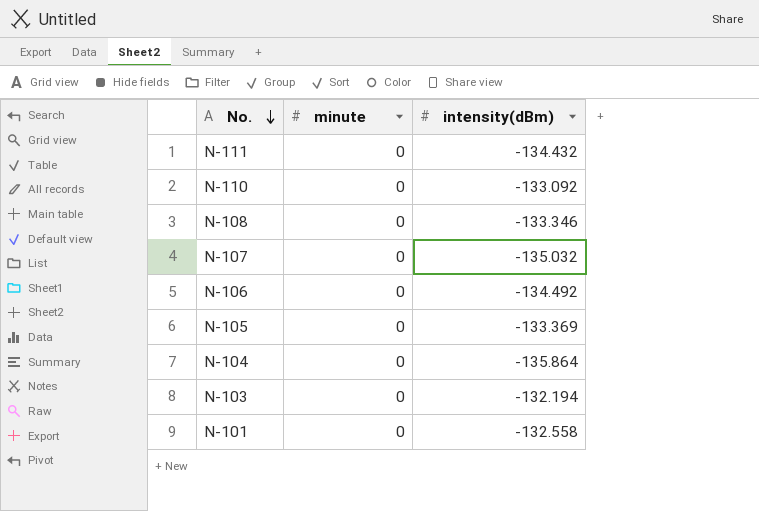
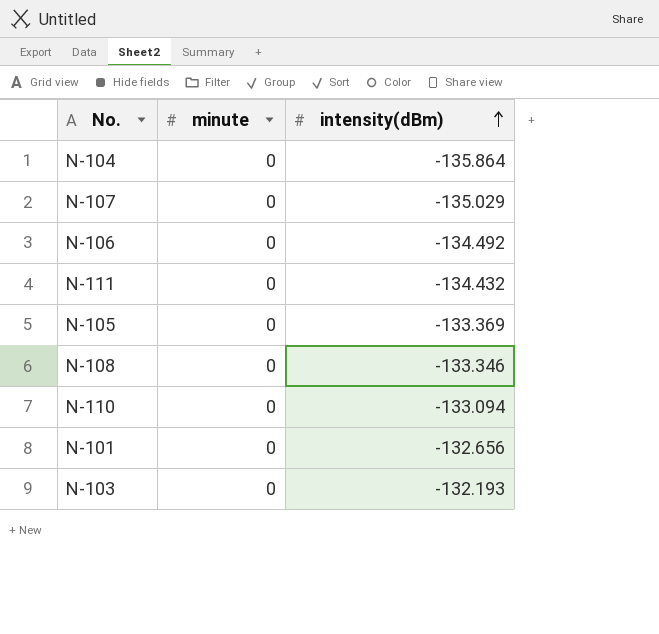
row order: No. descending -> intensity(dBm) ascending
N-107 | intensity(dBm): -135.032 -> -135.029
N-110 | intensity(dBm): -133.092 -> -133.094
N-101 | intensity(dBm): -132.558 -> -132.656
N-103 | intensity(dBm): -132.194 -> -132.193

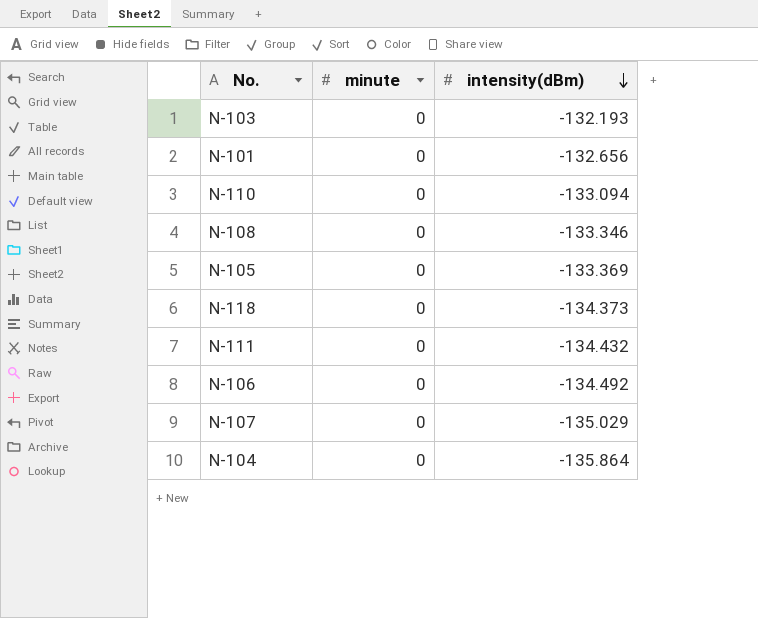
row order: intensity(dBm) ascending -> intensity(dBm) descending
row N-118: none -> 0 | -134.373

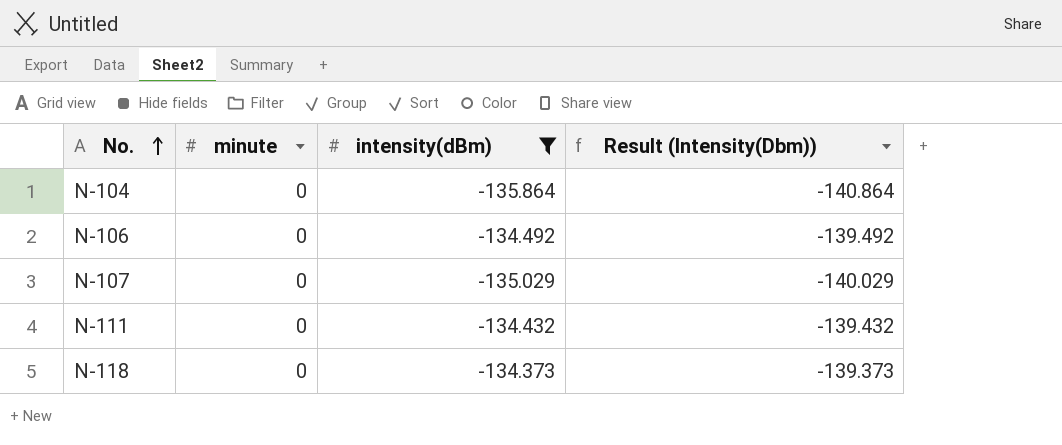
filter: none -> intensity(dBm) <= -134.373
row order: intensity(dBm) descending -> No. ascending
column Result (Intensity(Dbm)) | formula: none -> [intensity(dBm)] - 5

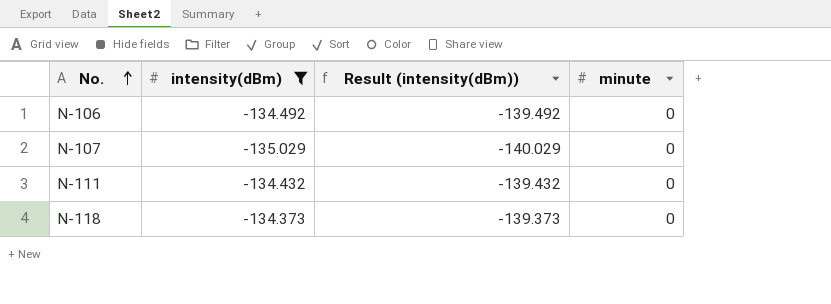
column name: Result (Intensity(Dbm)) -> Result (intensity(dBm))
column minute | position: 2 -> 4
row N-104: 0 | -135.864 | -140.864 -> none

